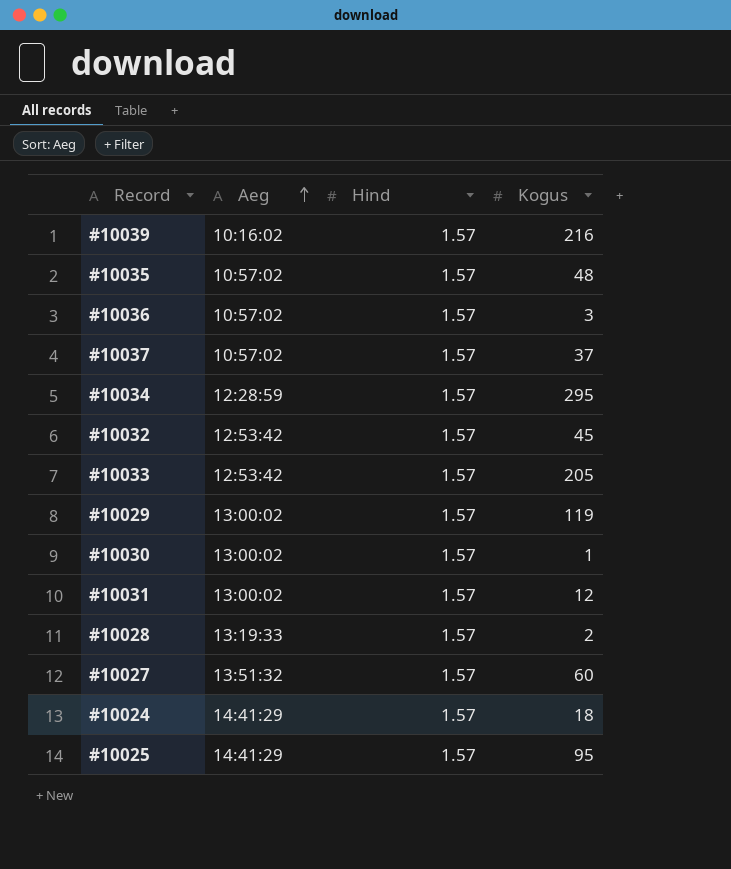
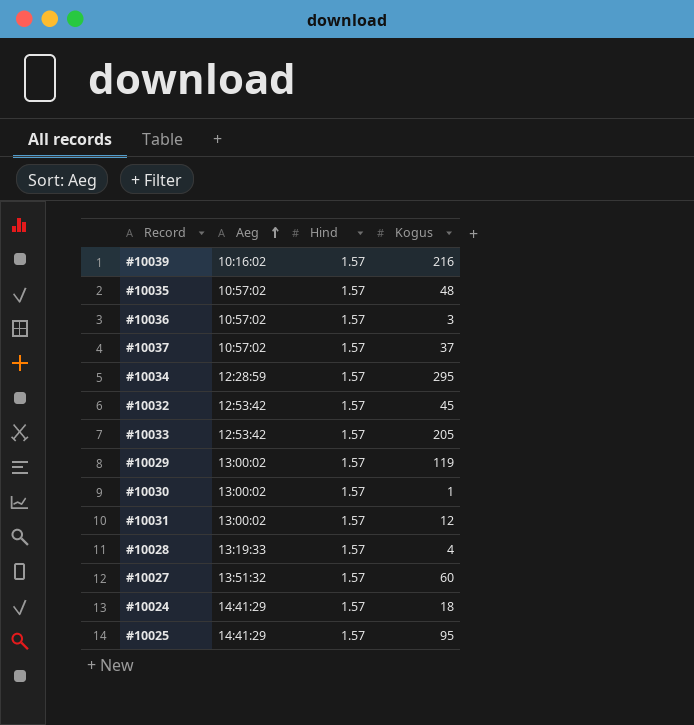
#10028 | Kogus: 2 -> 4

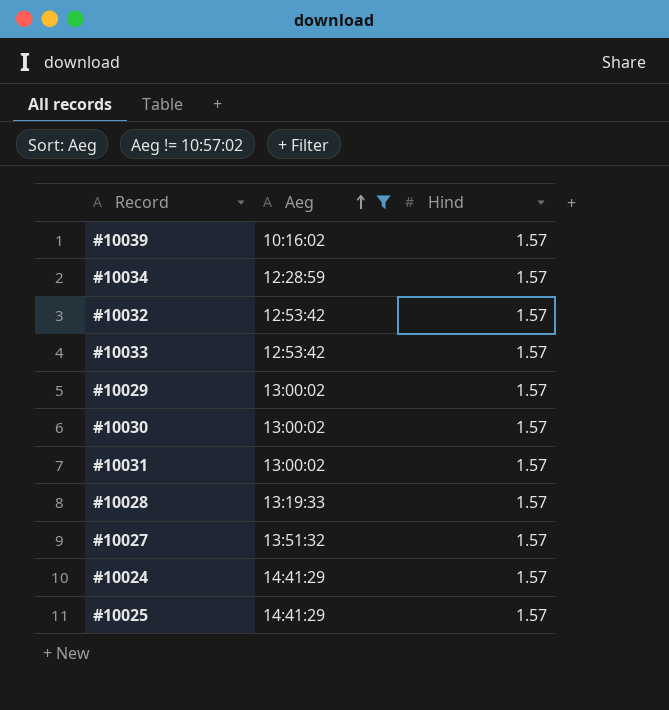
filter: none -> Aeg != 10:57:02
column Kogus | position: 4 -> none

